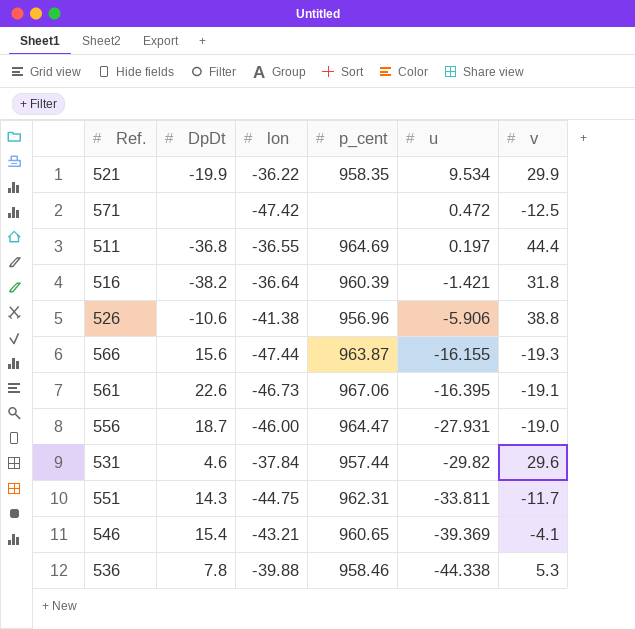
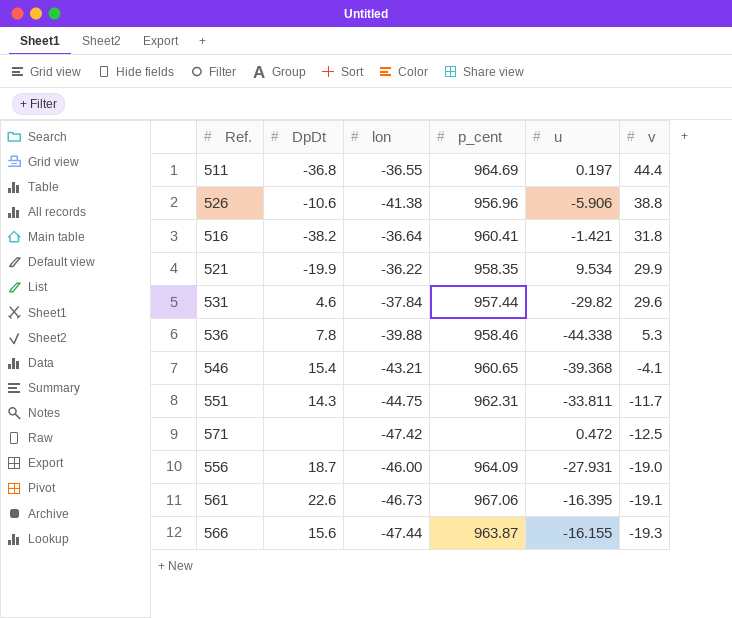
row order: u descending -> v descending
516 | p_cent: 960.39 -> 960.41
546 | u: -39.369 -> -39.368
556 | p_cent: 964.47 -> 964.09

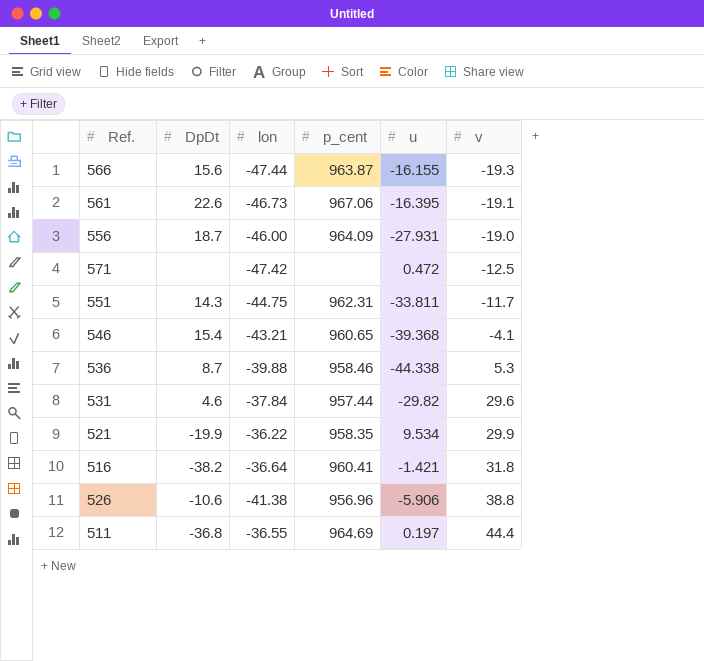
row order: v descending -> v ascending
536 | DpDt: 7.8 -> 8.7

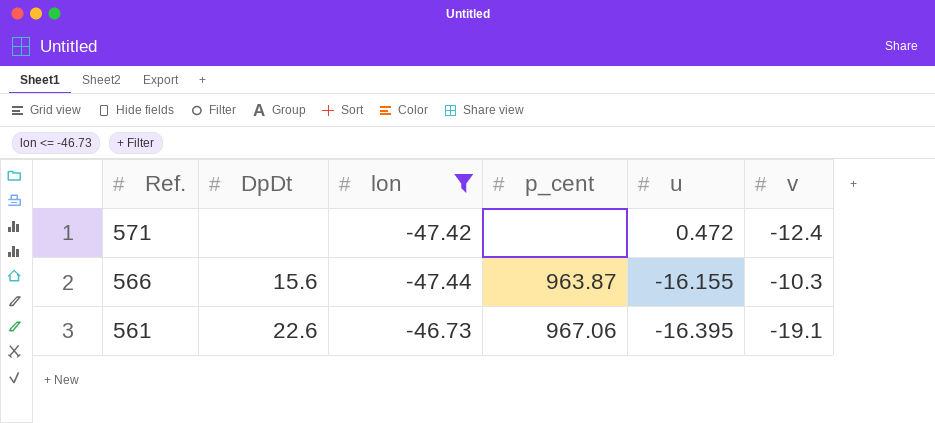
filter: none -> lon <= -46.73
row order: v ascending -> Ref. descending
571 | v: -12.5 -> -12.4
566 | v: -19.3 -> -10.3

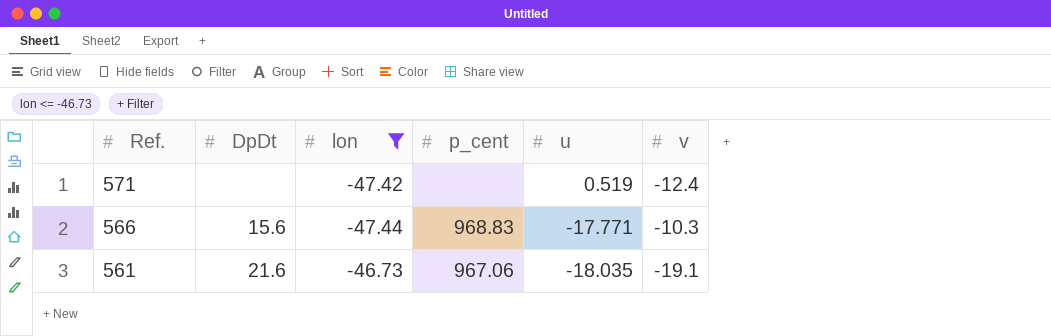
571 | u: 0.472 -> 0.519
566 | p_cent: 963.87 -> 968.83
566 | u: -16.155 -> -17.771
561 | DpDt: 22.6 -> 21.6
561 | u: -16.395 -> -18.035

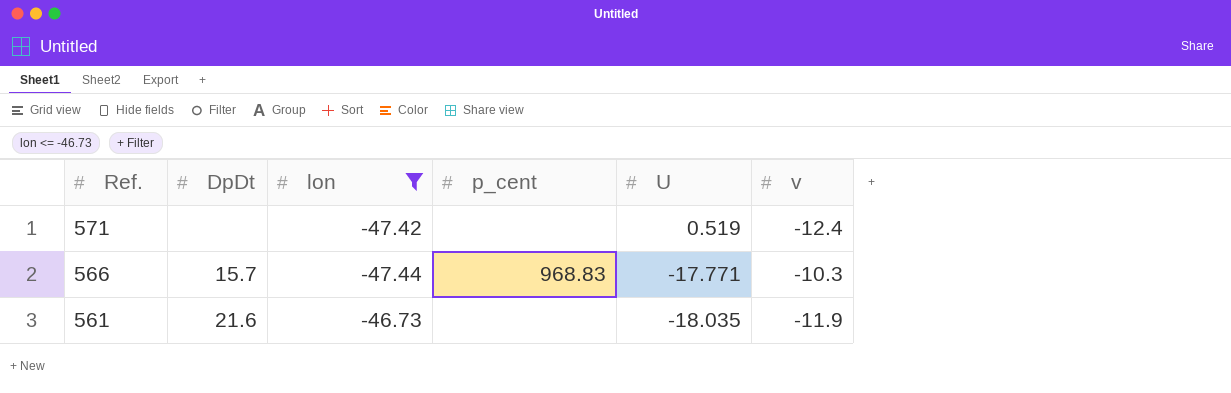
column name: u -> U
566 | DpDt: 15.6 -> 15.7
561 | p_cent: 967.06 -> none
561 | v: -19.1 -> -11.9

